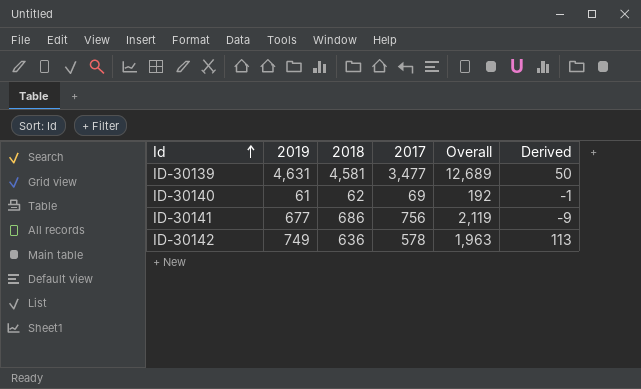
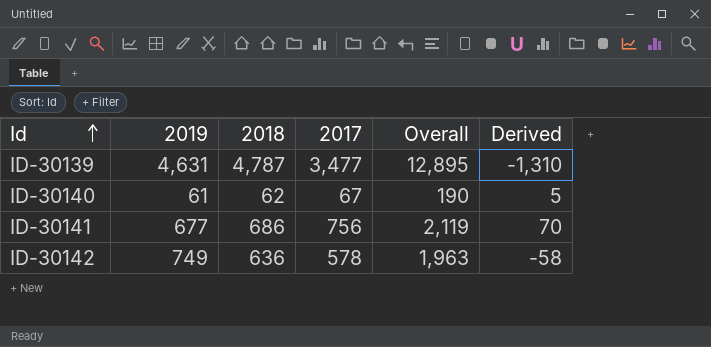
column Derived | formula: [2019] - [2018] -> [2017] - [2018]
ID-30139 | 2018: 4,581 -> 4,787
ID-30139 | Overall: 12,689 -> 12,895
ID-30140 | 2017: 69 -> 67
ID-30140 | Overall: 192 -> 190

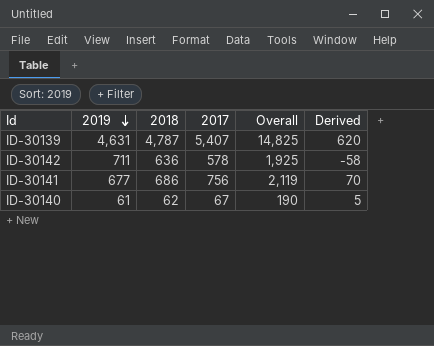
row order: Id ascending -> 2019 descending
ID-30139 | 2017: 3,477 -> 5,407
ID-30139 | Overall: 12,895 -> 14,825
ID-30139 | Derived: -1,310 -> 620
ID-30142 | 2019: 749 -> 711
ID-30142 | Overall: 1,963 -> 1,925

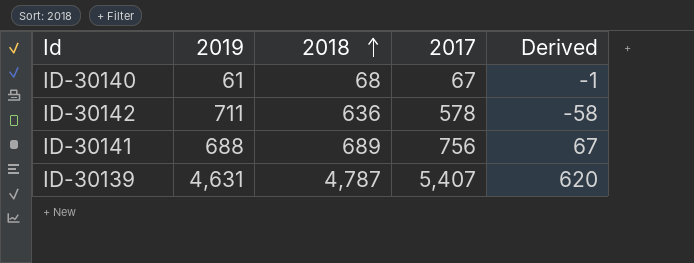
row order: 2019 descending -> 2018 ascending
column Overall | formula: [2019] + [2018] + [2017] -> none
ID-30140 | 2018: 62 -> 68
ID-30140 | Derived: 5 -> -1
ID-30141 | 2019: 677 -> 688
ID-30141 | 2018: 686 -> 689
ID-30141 | Derived: 70 -> 67

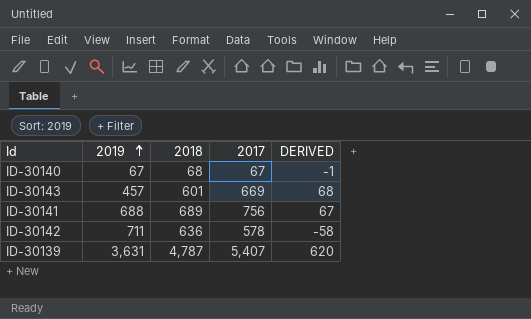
row order: 2018 ascending -> 2019 ascending
column name: Derived -> DERIVED
ID-30140 | 2019: 61 -> 67
row ID-30143: none -> 457 | 601 | 669 | 68
ID-30139 | 2019: 4,631 -> 3,631

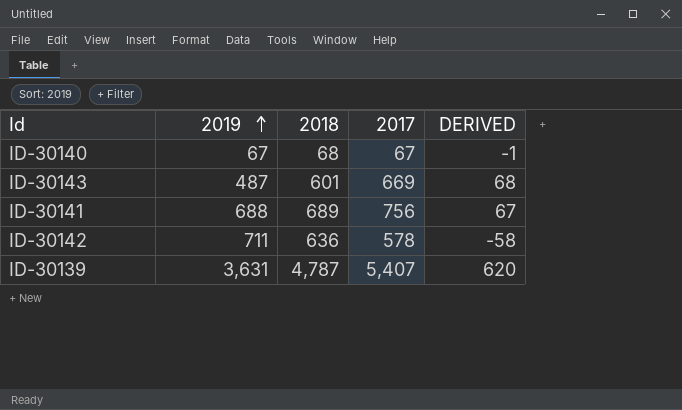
ID-30143 | 2019: 457 -> 487

